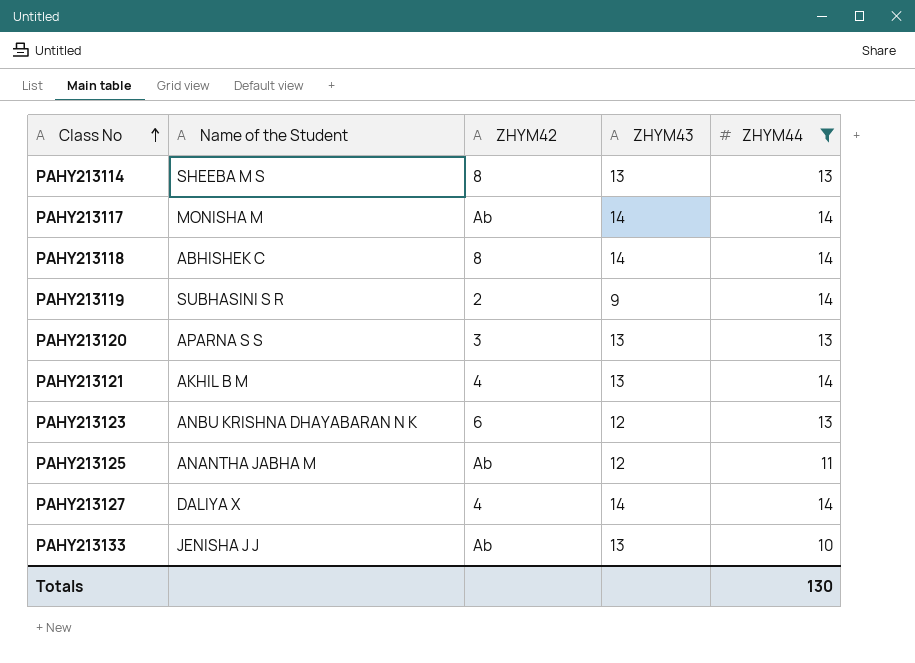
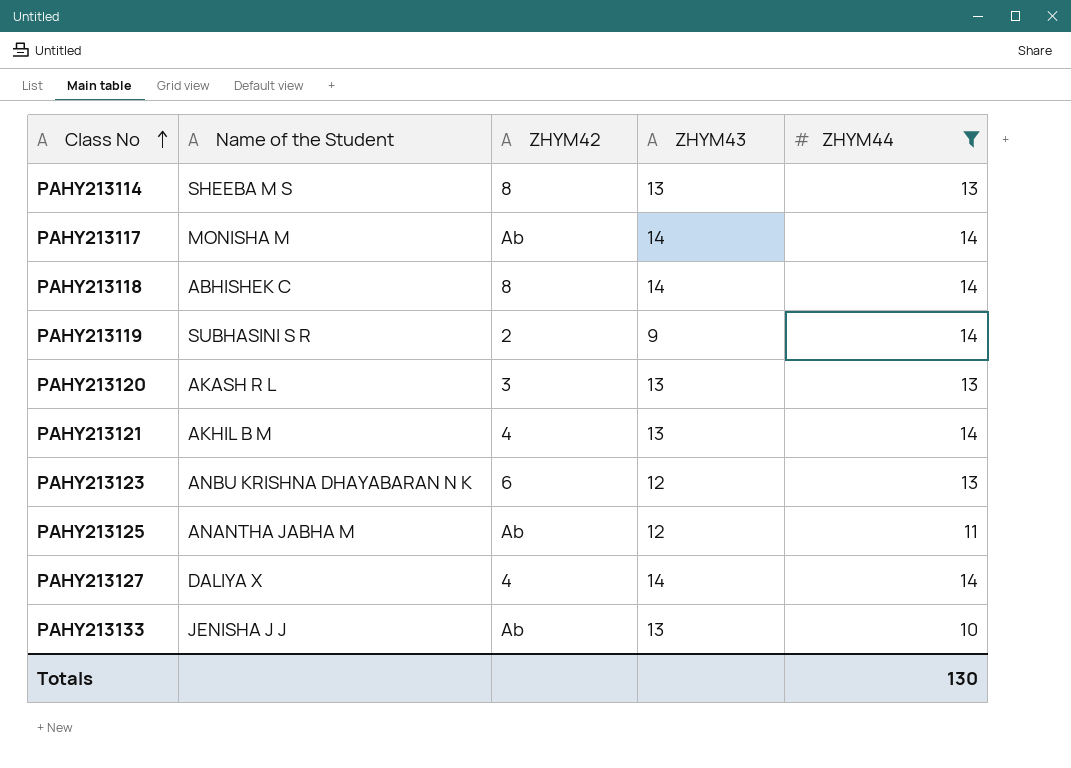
PAHY213120 | Name of the Student: APARNA S S -> AKASH R L

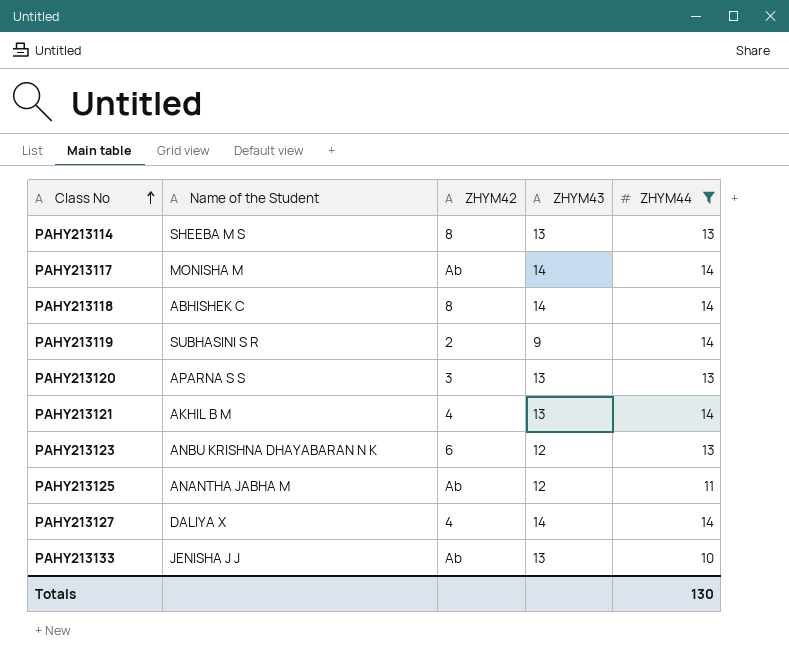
PAHY213120 | Name of the Student: AKASH R L -> APARNA S S

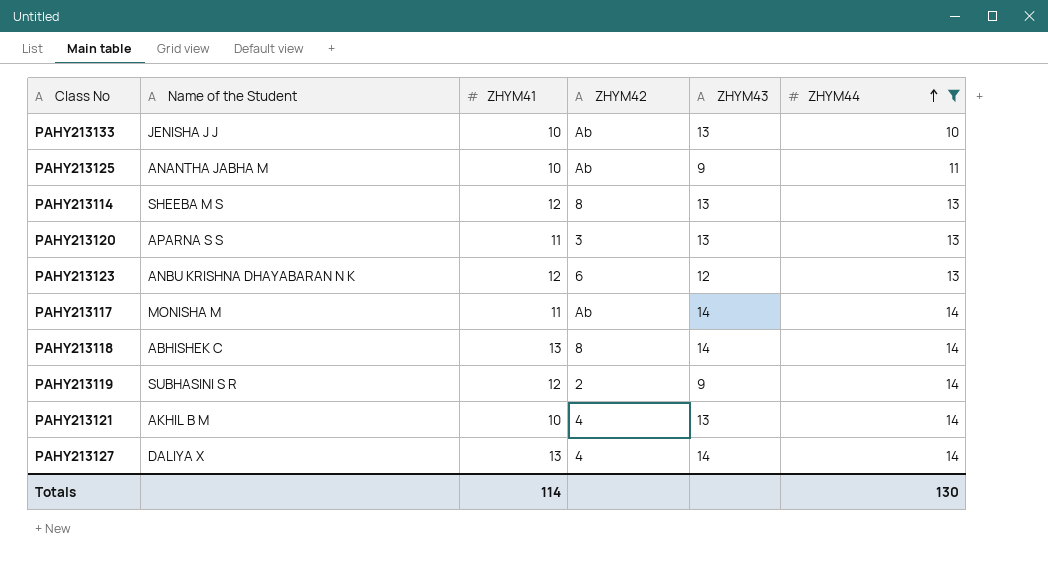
row order: Class No ascending -> ZHYM44 ascending
column ZHYM41 | position: none -> 3
PAHY213125 | ZHYM43: 12 -> 9

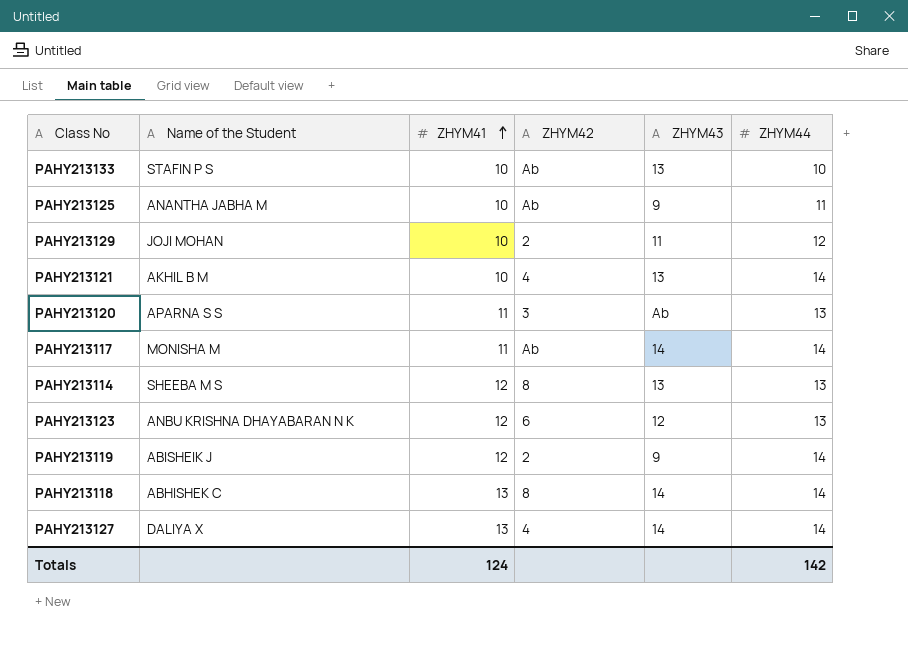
filter: ZHYM44 != 12 -> none
row order: ZHYM44 ascending -> ZHYM41 ascending
PAHY213133 | Name of the Student: JENISHA J J -> STAFIN P S
PAHY213120 | ZHYM43: 13 -> Ab
PAHY213119 | Name of the Student: SUBHASINI S R -> ABISHEIK J
Totals | ZHYM41: 114 -> 124
Totals | ZHYM44: 130 -> 142

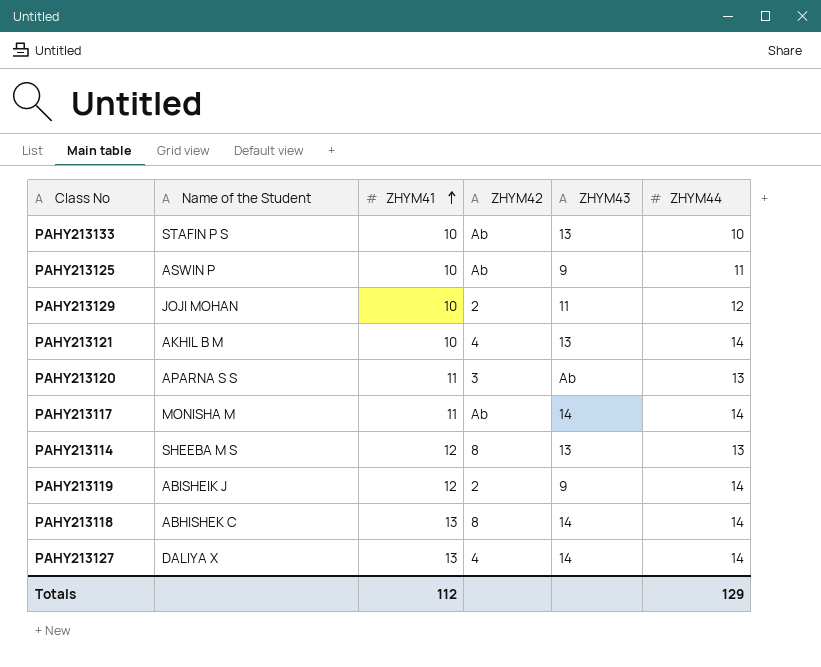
row PAHY213123: ANBU KRISHNA DHAYABARAN N K | 12 | 6 | 12 | 13 -> none
PAHY213125 | Name of the Student: ANANTHA JABHA M -> ASWIN P
Totals | ZHYM41: 124 -> 112
Totals | ZHYM44: 142 -> 129

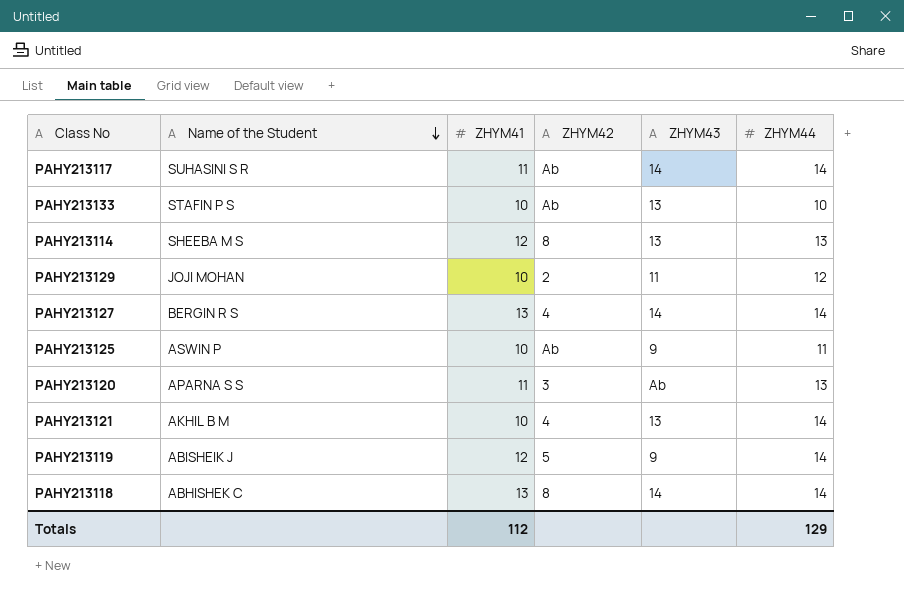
row order: ZHYM41 ascending -> Name of the Student descending
PAHY213117 | Name of the Student: MONISHA M -> SUHASINI S R
PAHY213127 | Name of the Student: DALIYA X -> BERGIN R S
PAHY213119 | ZHYM42: 2 -> 5

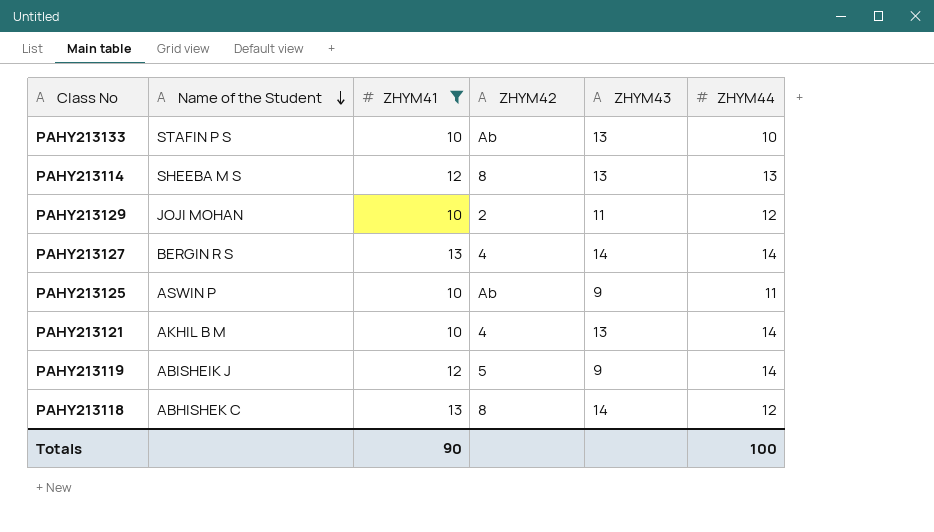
filter: none -> ZHYM41 != 11
PAHY213118 | ZHYM44: 14 -> 12
Totals | ZHYM41: 112 -> 90
Totals | ZHYM44: 129 -> 100

